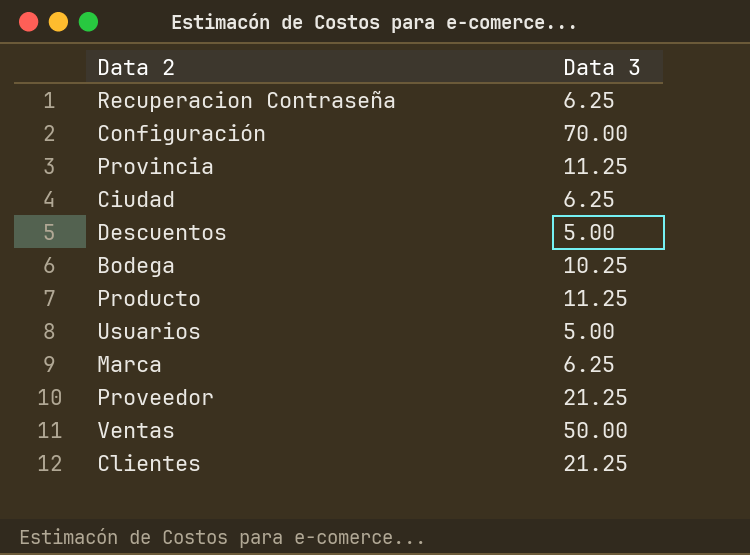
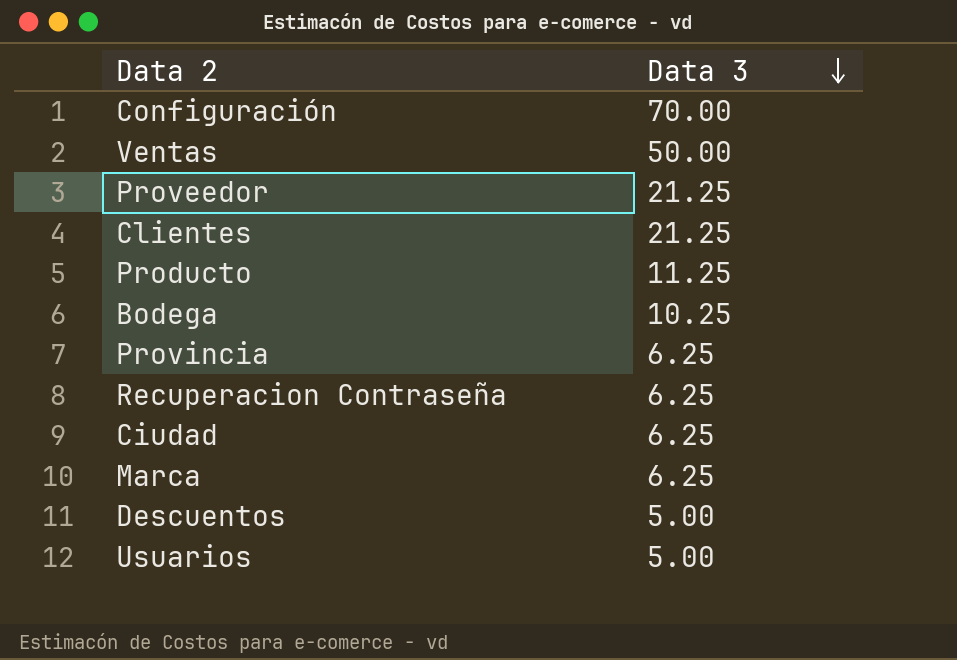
row order: none -> Data 3 descending
Provincia | Data 3: 11.25 -> 6.25

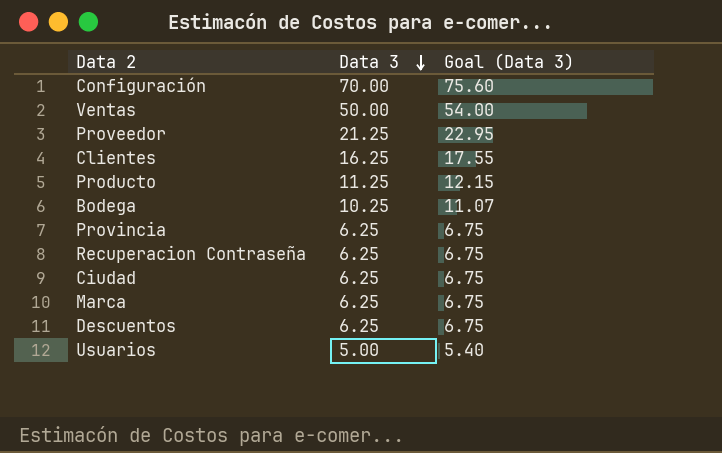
column Goal (Data 3) | formula: none -> [Data 3] * 1.08
Clientes | Data 3: 21.25 -> 16.25
Descuentos | Data 3: 5.00 -> 6.25

